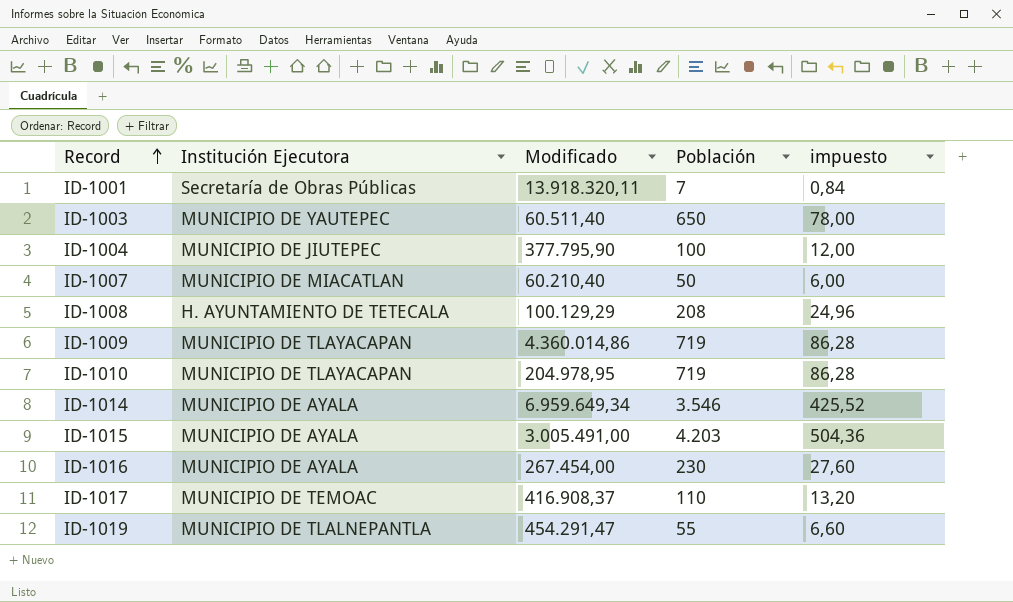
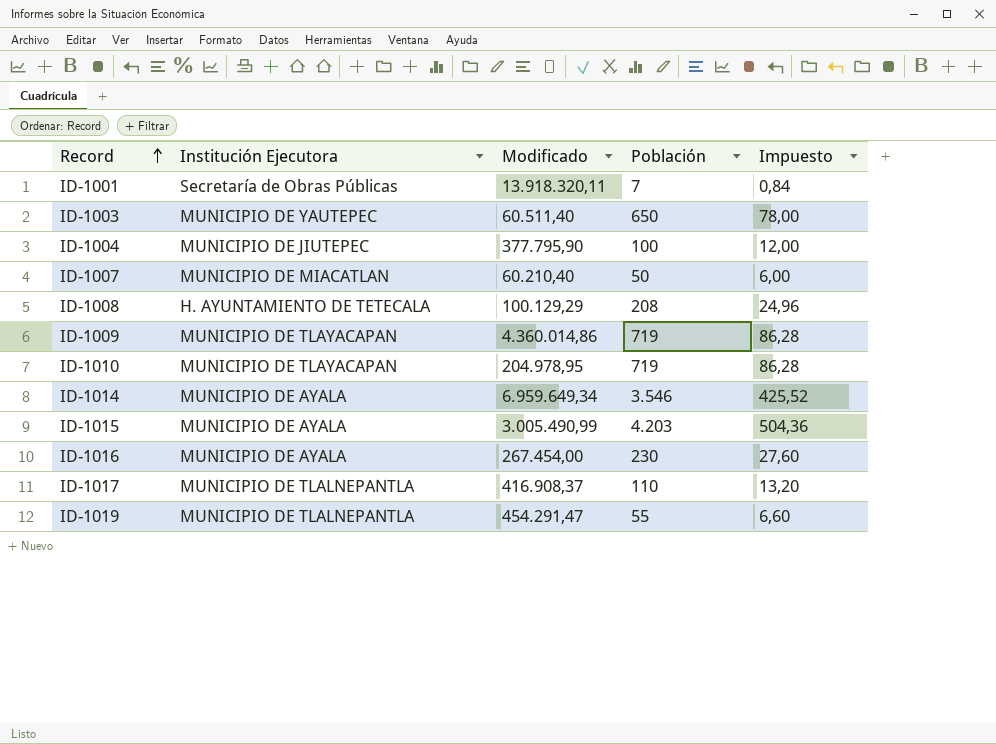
column name: impuesto -> Impuesto
ID-1015 | Modificado: 3.005.491,00 -> 3.005.490,99
ID-1017 | Institución Ejecutora: MUNICIPIO DE TEMOAC -> MUNICIPIO DE TLALNEPANTLA

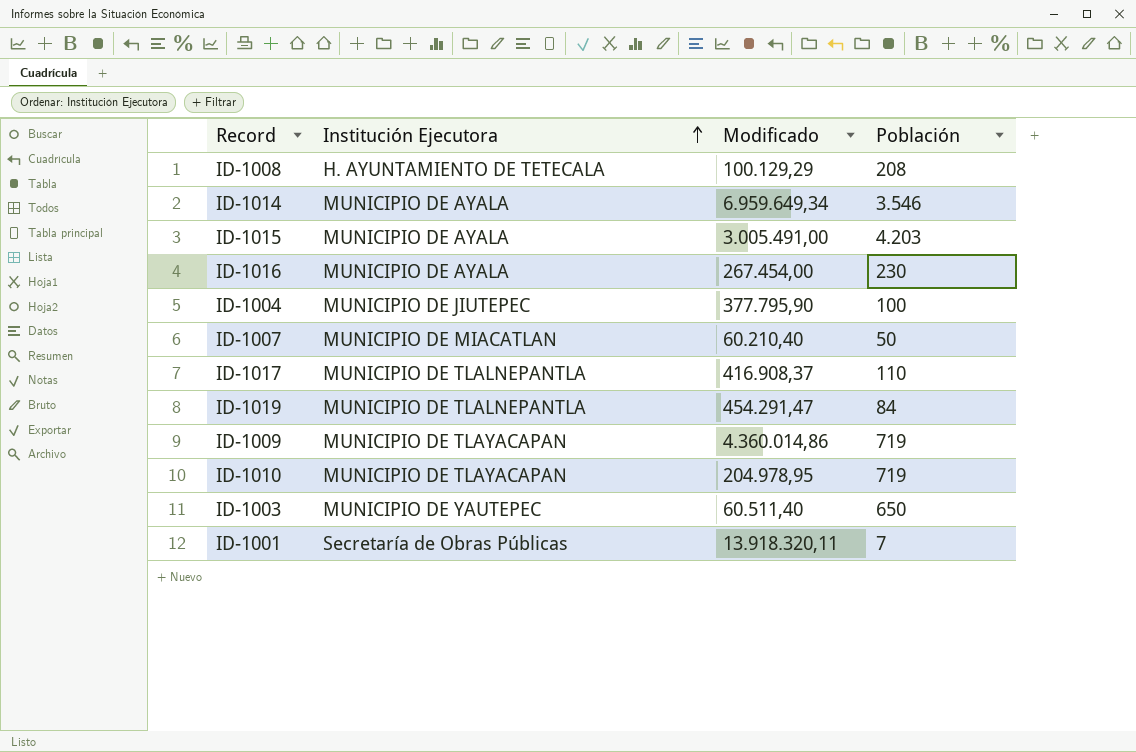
row order: Record ascending -> Institución Ejecutora ascending
column Impuesto | formula: [Población] * 0,12 -> none
ID-1015 | Modificado: 3.005.490,99 -> 3.005.491,00
ID-1019 | Población: 55 -> 84

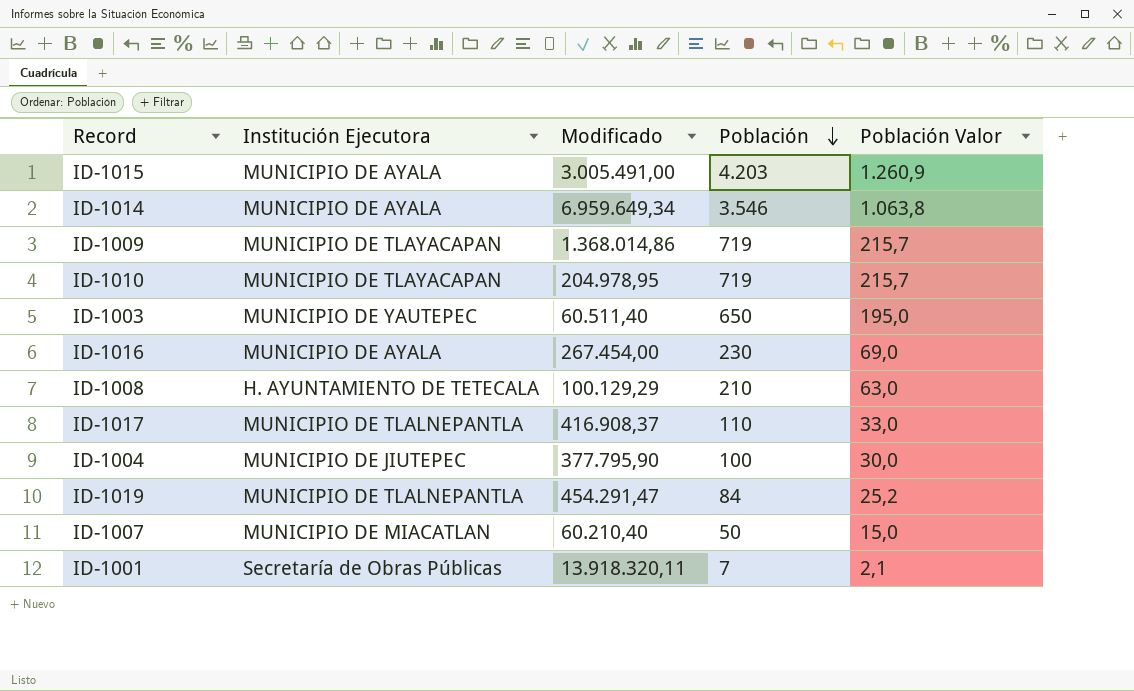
row order: Institución Ejecutora ascending -> Población descending
column Población Valor | formula: none -> [Población] * 0,3
ID-1009 | Modificado: 4.360.014,86 -> 1.368.014,86
ID-1008 | Población: 208 -> 210

